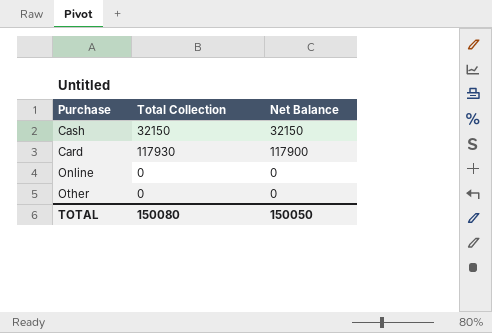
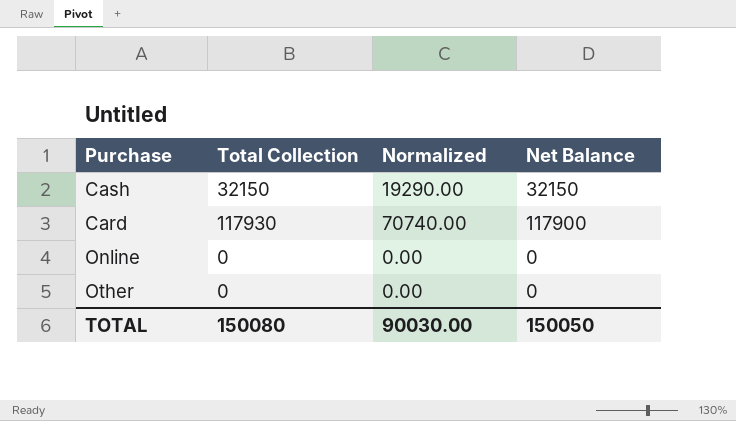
column Normalized | formula: none -> [Net Balance] * 0.6

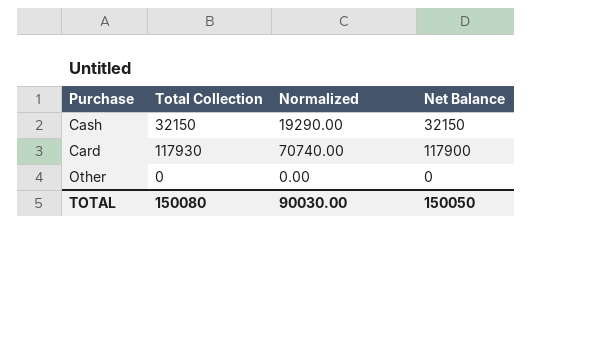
row Online: 0 | 0.00 | 0 -> none

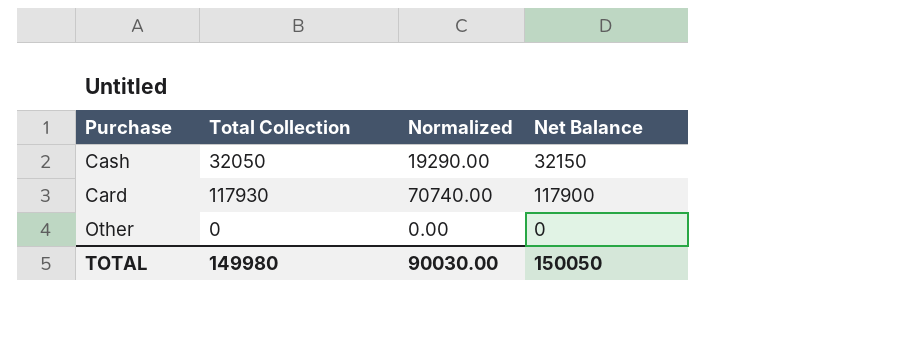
Cash | Total Collection: 32150 -> 32050
TOTAL | Total Collection: 150080 -> 149980

